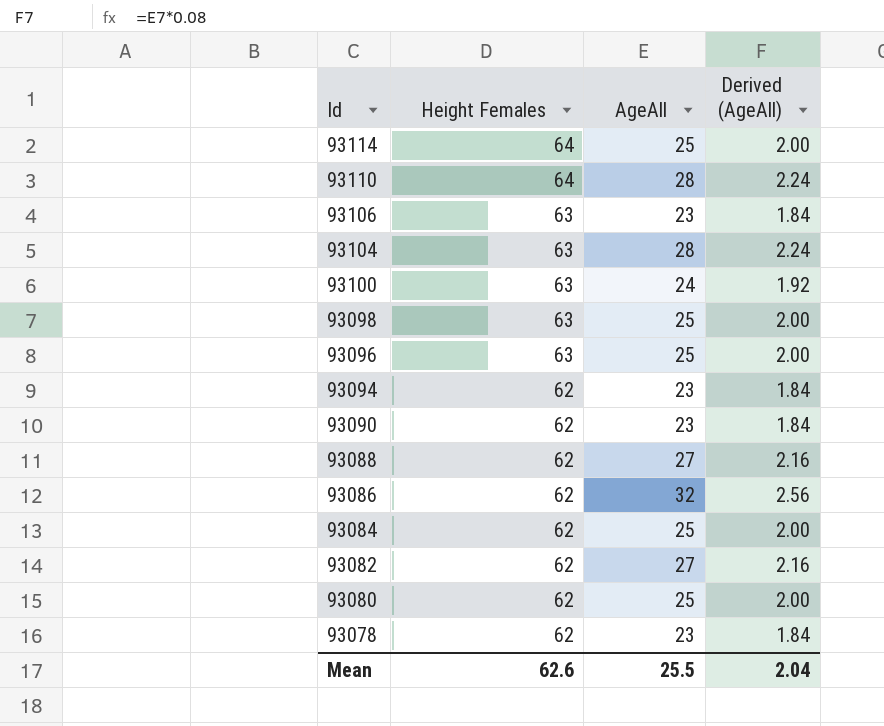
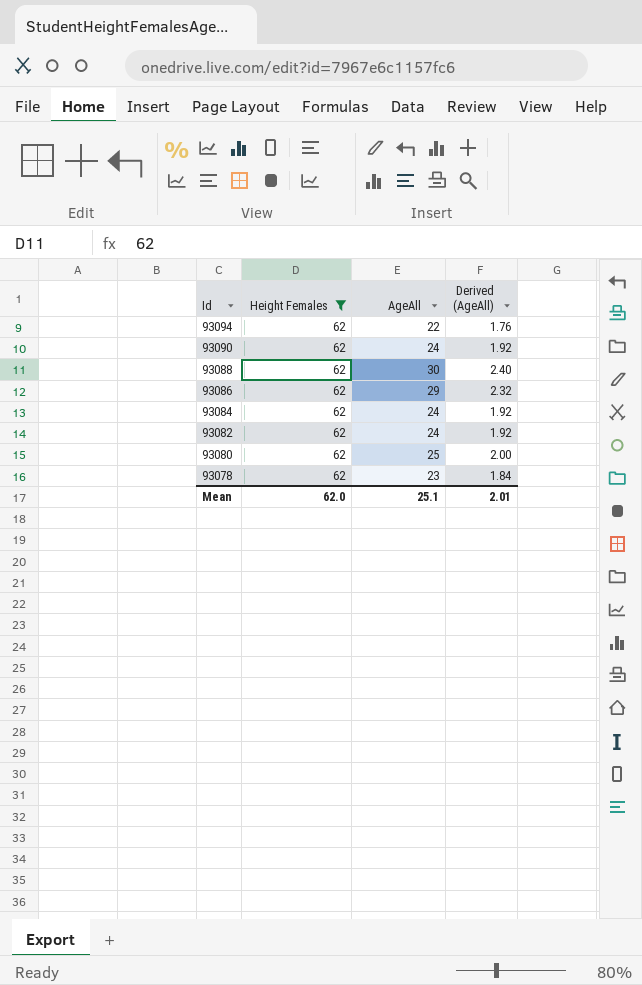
filter: none -> Height Females = 62
93094 | AgeAll: 23 -> 22
93094 | Derived (AgeAll): 1.84 -> 1.76
93090 | AgeAll: 23 -> 24
93090 | Derived (AgeAll): 1.84 -> 1.92
93088 | AgeAll: 27 -> 30
93088 | Derived (AgeAll): 2.16 -> 2.40
93086 | AgeAll: 32 -> 29
93086 | Derived (AgeAll): 2.56 -> 2.32
93084 | AgeAll: 25 -> 24
93084 | Derived (AgeAll): 2.00 -> 1.92
93082 | AgeAll: 27 -> 24
93082 | Derived (AgeAll): 2.16 -> 1.92
Mean | Height Females: 62.6 -> 62.0
Mean | AgeAll: 25.5 -> 25.1
Mean | Derived (AgeAll): 2.04 -> 2.01

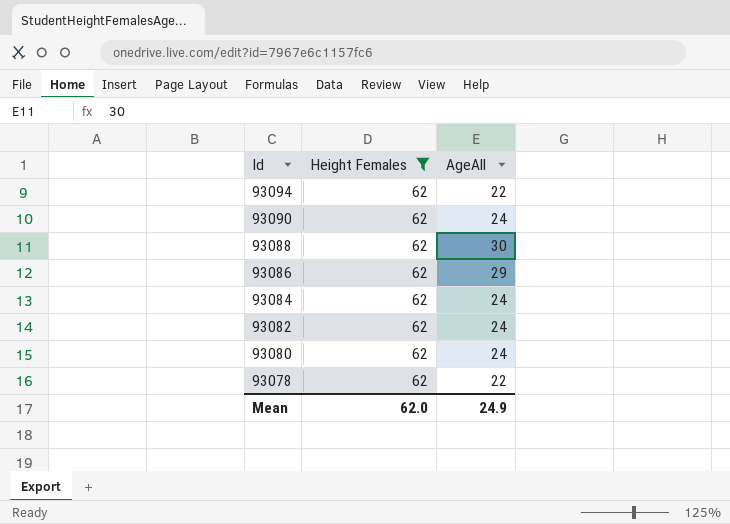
column Derived (AgeAll) | formula: [AgeAll] * 0.08 -> none
93080 | AgeAll: 25 -> 24
93078 | AgeAll: 23 -> 22
Mean | AgeAll: 25.1 -> 24.9

